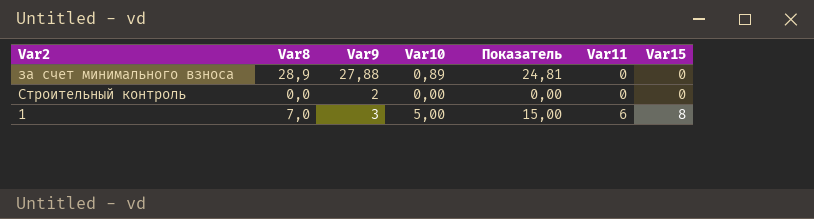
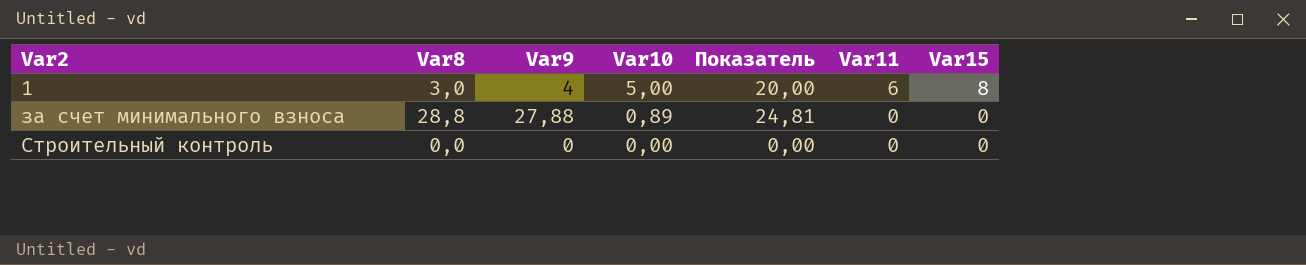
row order: Var11 ascending -> Var2 ascending
1 | Var8: 7,0 -> 3,0
1 | Var9: 3 -> 4
1 | Показатель: 15,00 -> 20,00
за счет минимального взноса | Var8: 28,9 -> 28,8
Строительный контроль | Var9: 2 -> 0

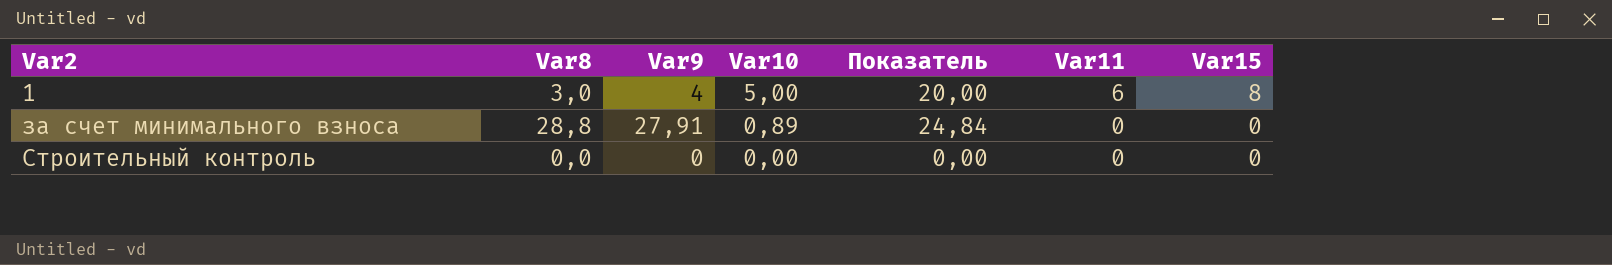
за счет минимального взноса | Var9: 27,88 -> 27,91
за счет минимального взноса | Показатель: 24,81 -> 24,84

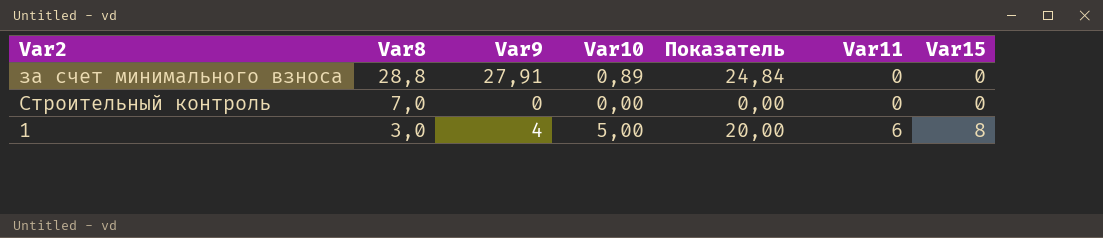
row order: Var2 ascending -> Var8 descending
Строительный контроль | Var8: 0,0 -> 7,0

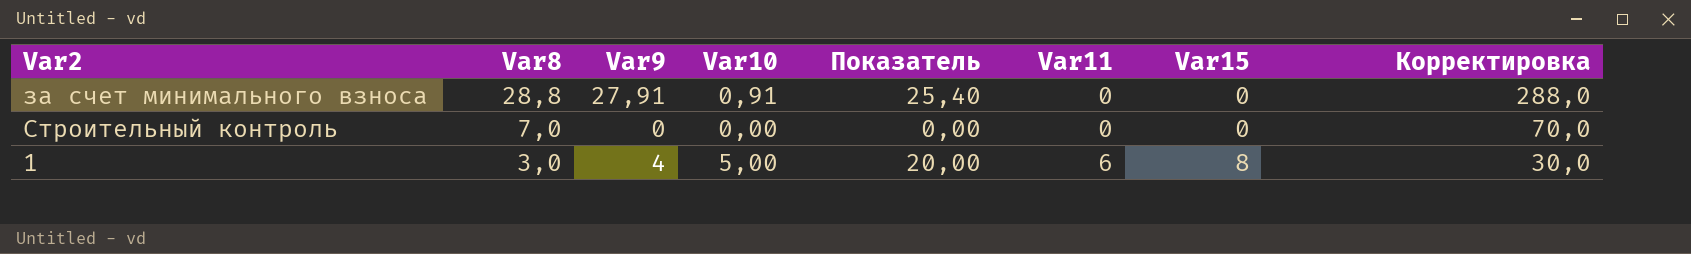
column Корректировка | formula: none -> [Var8] * 10
за счет минимального взноса | Var10: 0,89 -> 0,91
за счет минимального взноса | Показатель: 24,84 -> 25,40

